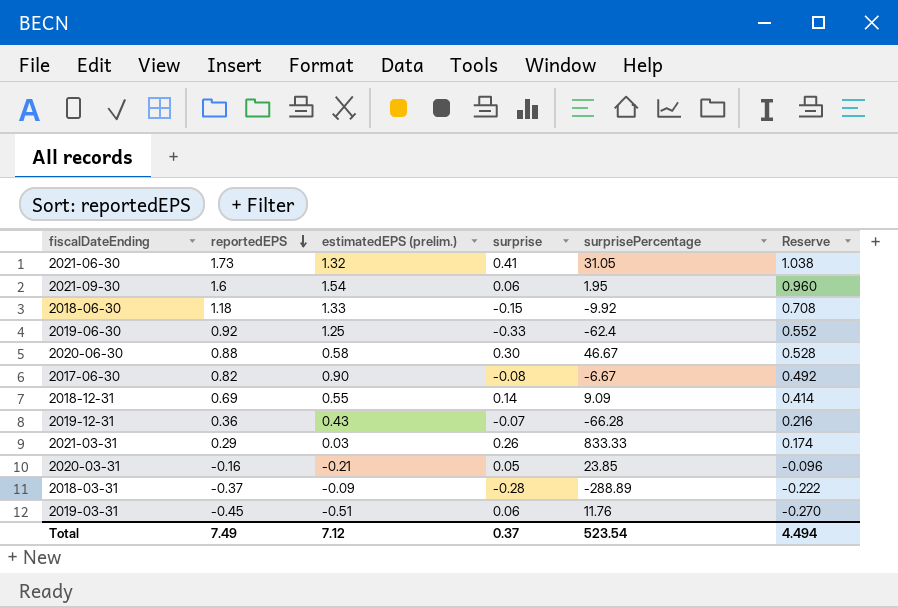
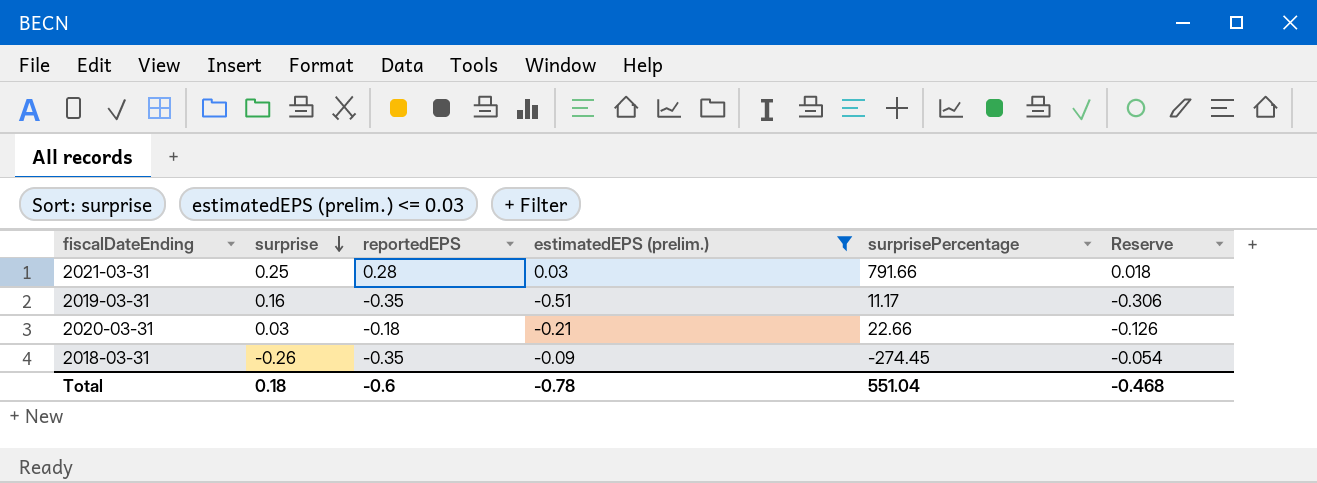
filter: none -> estimatedEPS (prelim.) <= 0.03
row order: reportedEPS descending -> surprise descending
column surprise | position: 4 -> 2
column Reserve | formula: [reportedEPS] * 0.6 -> [estimatedEPS (prelim.)] * 0.6
2021-03-31 | surprise: 0.26 -> 0.25
2021-03-31 | reportedEPS: 0.29 -> 0.28
2021-03-31 | surprisePercentage: 833.33 -> 791.66
2019-03-31 | surprise: 0.06 -> 0.16
2019-03-31 | reportedEPS: -0.45 -> -0.35
2019-03-31 | surprisePercentage: 11.76 -> 11.17
2020-03-31 | surprise: 0.05 -> 0.03
2020-03-31 | reportedEPS: -0.16 -> -0.18
2020-03-31 | surprisePercentage: 23.85 -> 22.66
2018-03-31 | surprise: -0.28 -> -0.26
2018-03-31 | reportedEPS: -0.37 -> -0.35
2018-03-31 | surprisePercentage: -288.89 -> -274.45
Total | surprise: 0.37 -> 0.18
Total | reportedEPS: 7.49 -> -0.6
Total | estimatedEPS (prelim.): 7.12 -> -0.78
Total | surprisePercentage: 523.54 -> 551.04
Total | Reserve: 4.494 -> -0.468

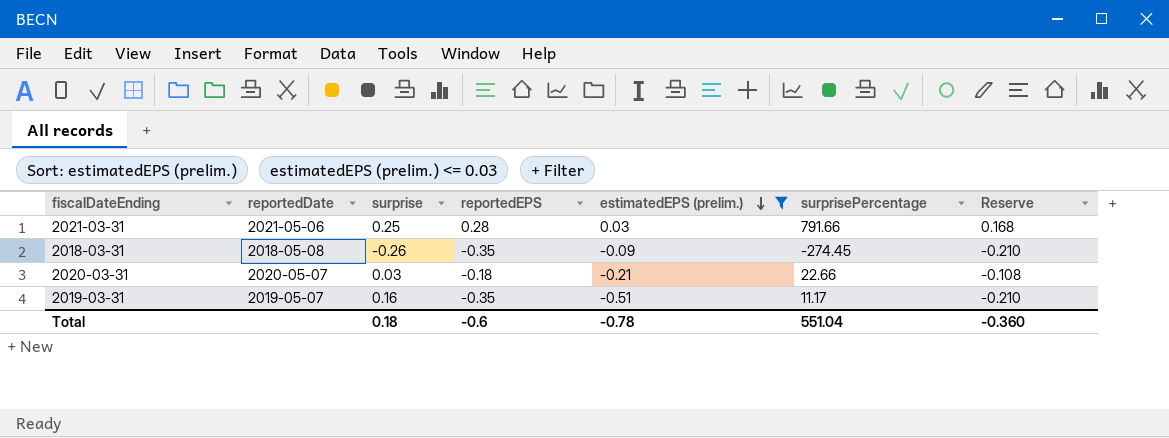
row order: surprise descending -> estimatedEPS (prelim.) descending
column reportedDate | position: none -> 2
column Reserve | formula: [estimatedEPS (prelim.)] * 0.6 -> [reportedEPS] * 0.6
Total | Reserve: -0.468 -> -0.360

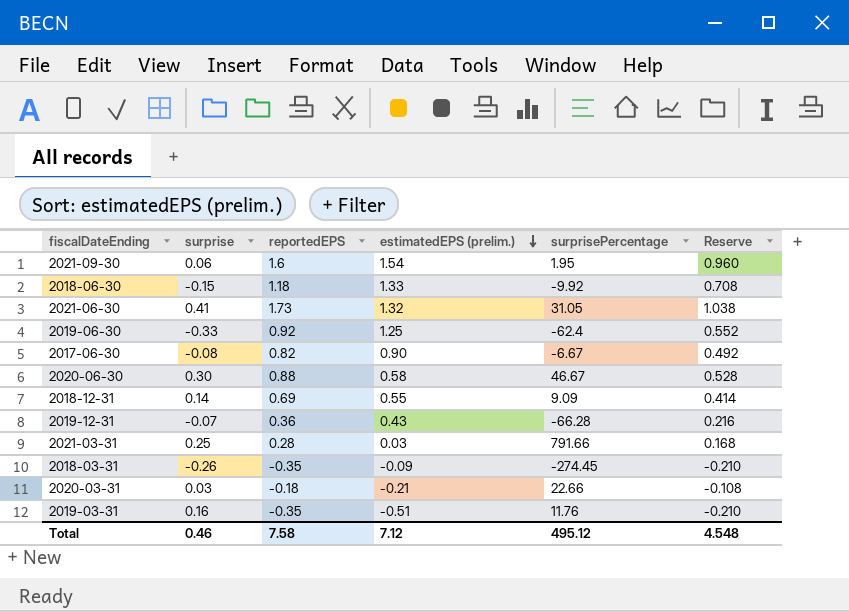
filter: estimatedEPS (prelim.) <= 0.03 -> none
column reportedDate | position: 2 -> none
2019-03-31 | surprisePercentage: 11.17 -> 11.76
Total | surprise: 0.18 -> 0.46
Total | reportedEPS: -0.6 -> 7.58
Total | estimatedEPS (prelim.): -0.78 -> 7.12
Total | surprisePercentage: 551.04 -> 495.12
Total | Reserve: -0.360 -> 4.548

